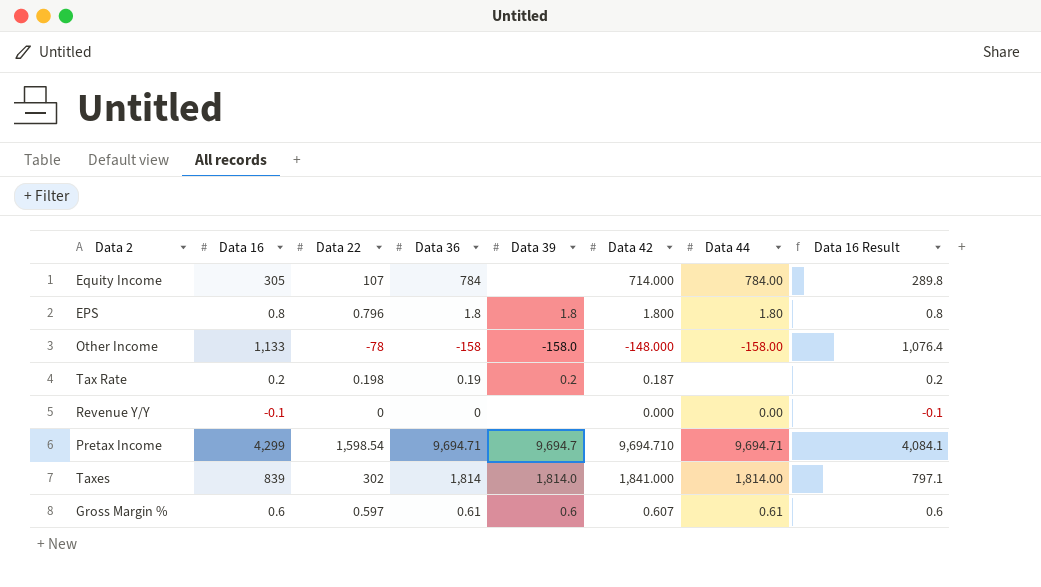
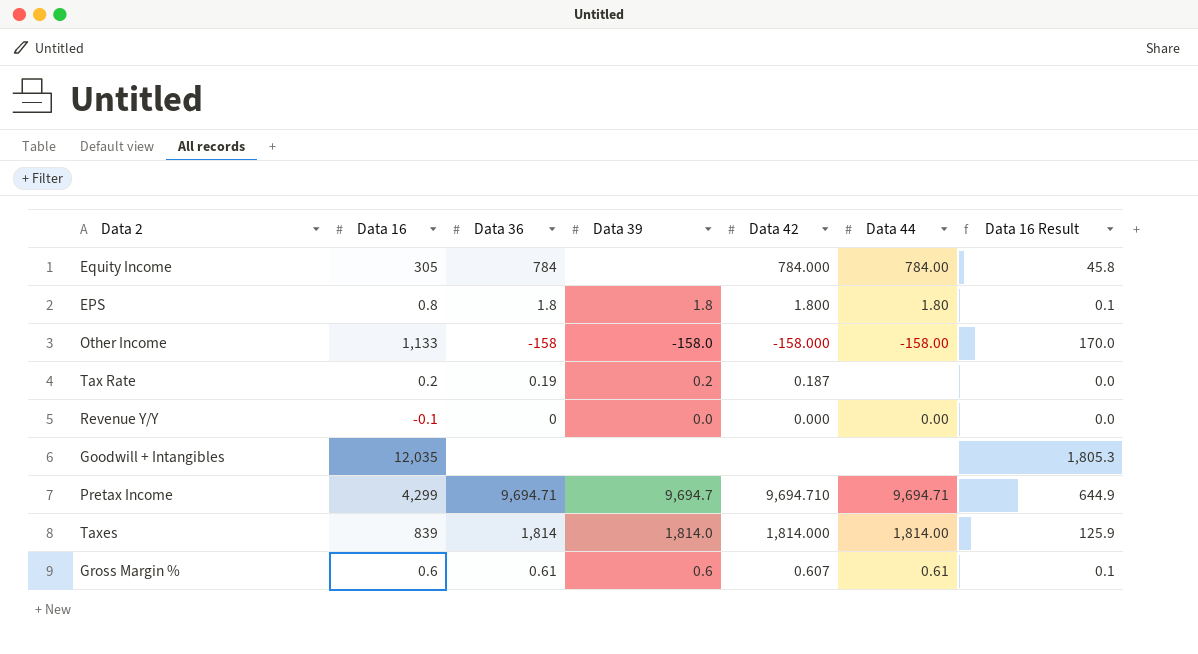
column Data 22 | position: 3 -> none
column Data 16 Result | formula: [Data 16] * 0.95 -> [Data 16] * 0.15
Equity Income | Data 42: 714.000 -> 784.000
Other Income | Data 42: -148.000 -> -158.000
Revenue Y/Y | Data 39: none -> 0.0
row Goodwill + Intangibles: none -> 12,035 | none | none | none | none | 1,805.3
Taxes | Data 42: 1,841.000 -> 1,814.000

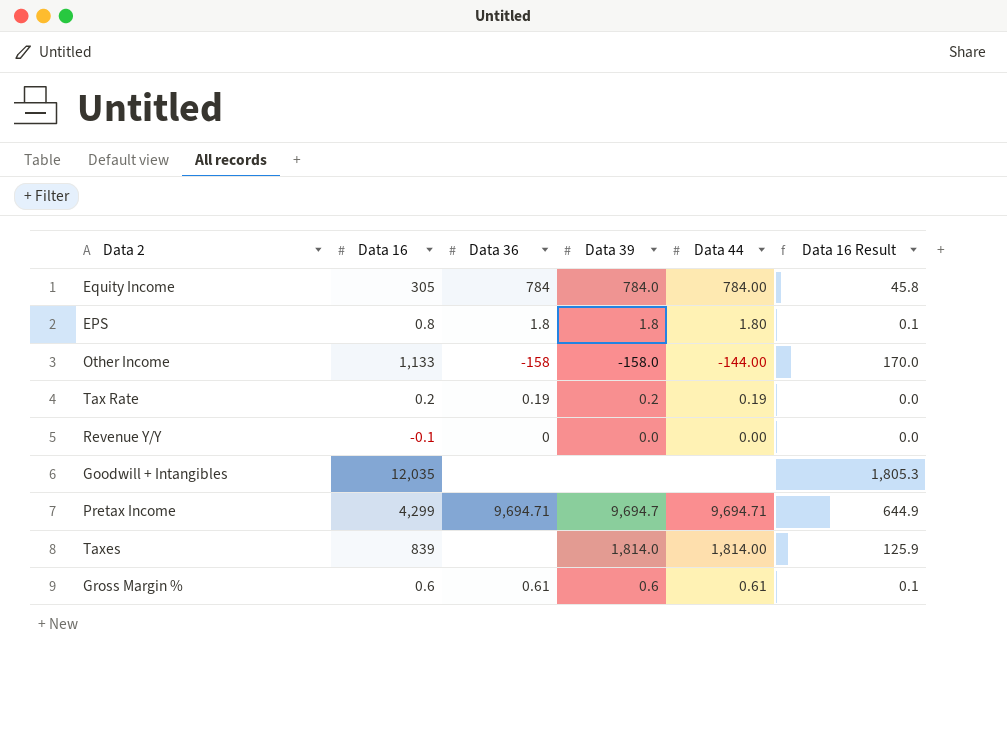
column Data 42 | position: 5 -> none
Equity Income | Data 39: none -> 784.0
Other Income | Data 44: -158.00 -> -144.00
Tax Rate | Data 44: none -> 0.19
Taxes | Data 36: 1,814 -> none

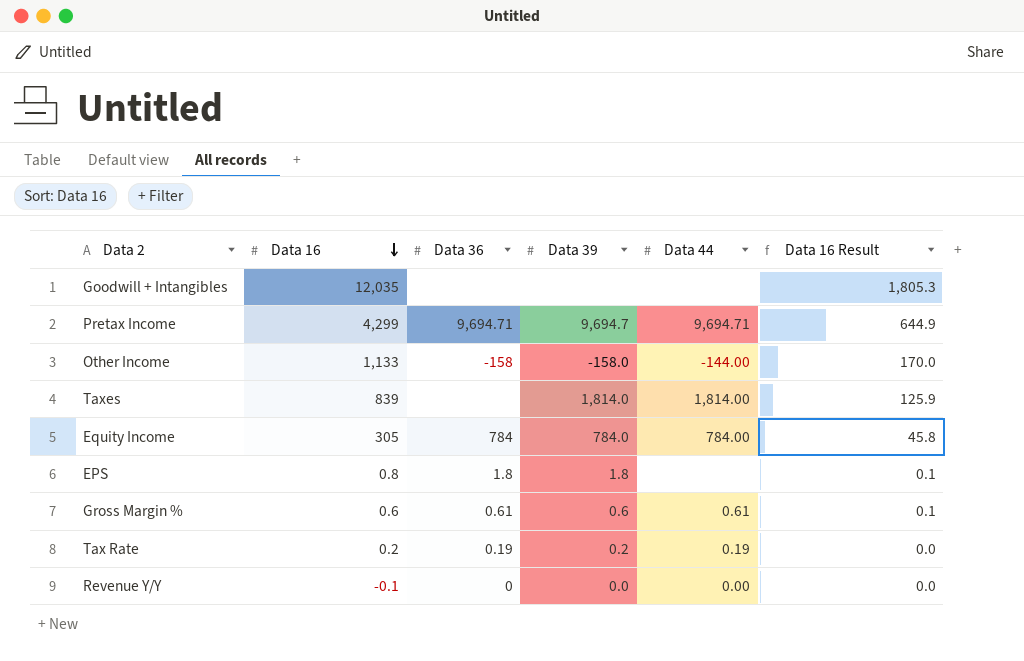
row order: none -> Data 16 descending
EPS | Data 44: 1.80 -> none

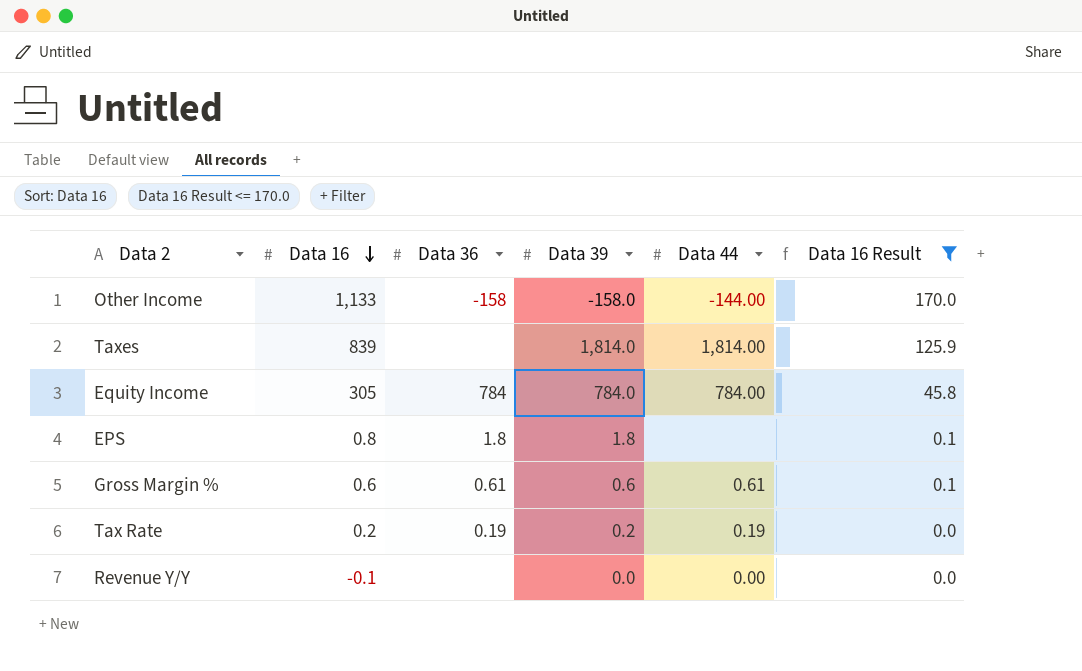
filter: none -> Data 16 Result <= 170.0
Revenue Y/Y | Data 36: 0 -> none

